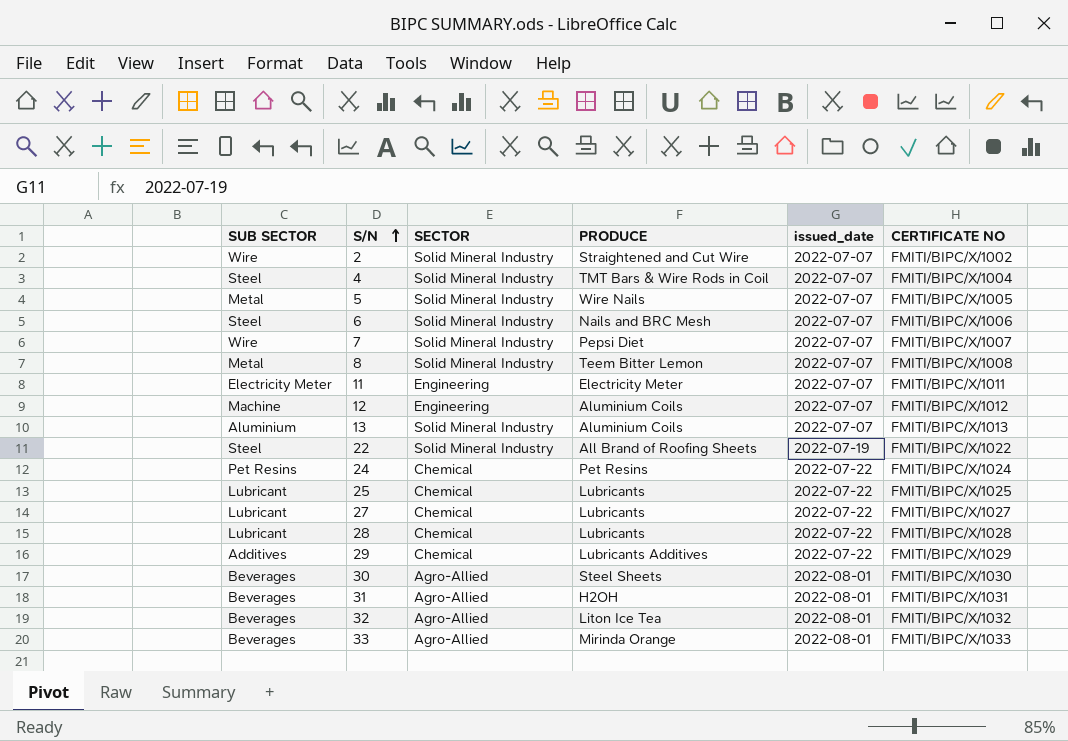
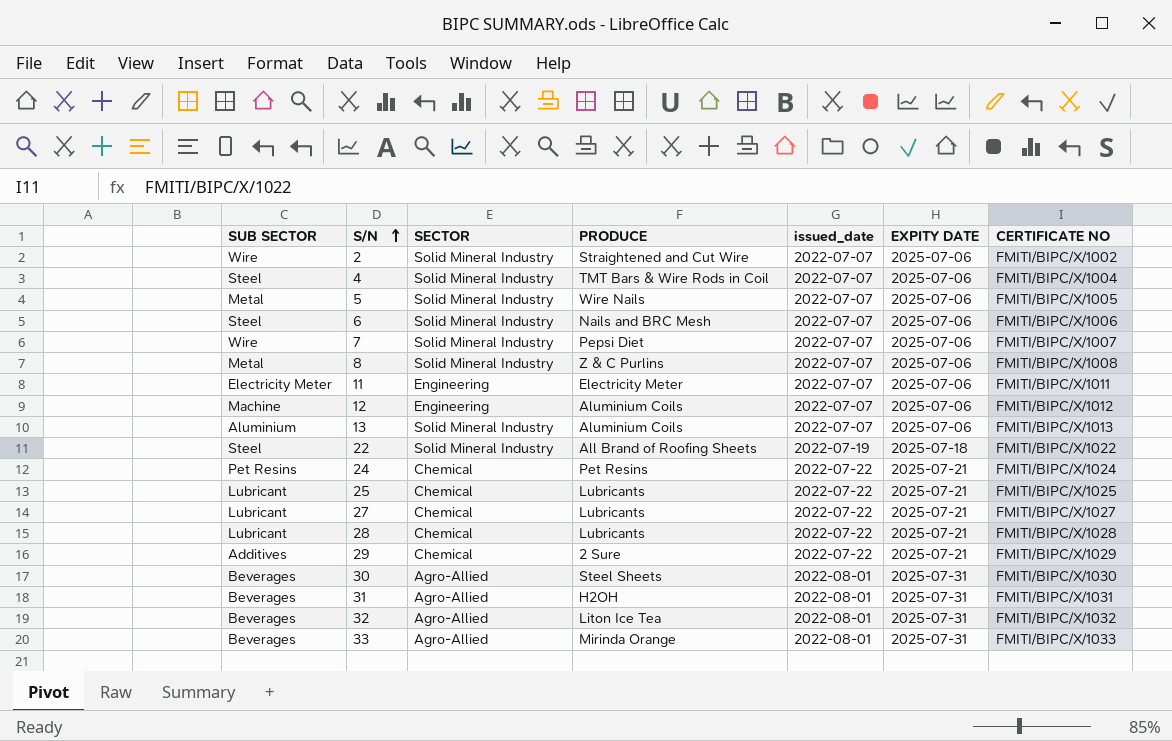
column EXPITY DATE | position: none -> 6
8 | PRODUCE: Teem Bitter Lemon -> Z & C Purlins
29 | PRODUCE: Lubricants Additives -> 2 Sure

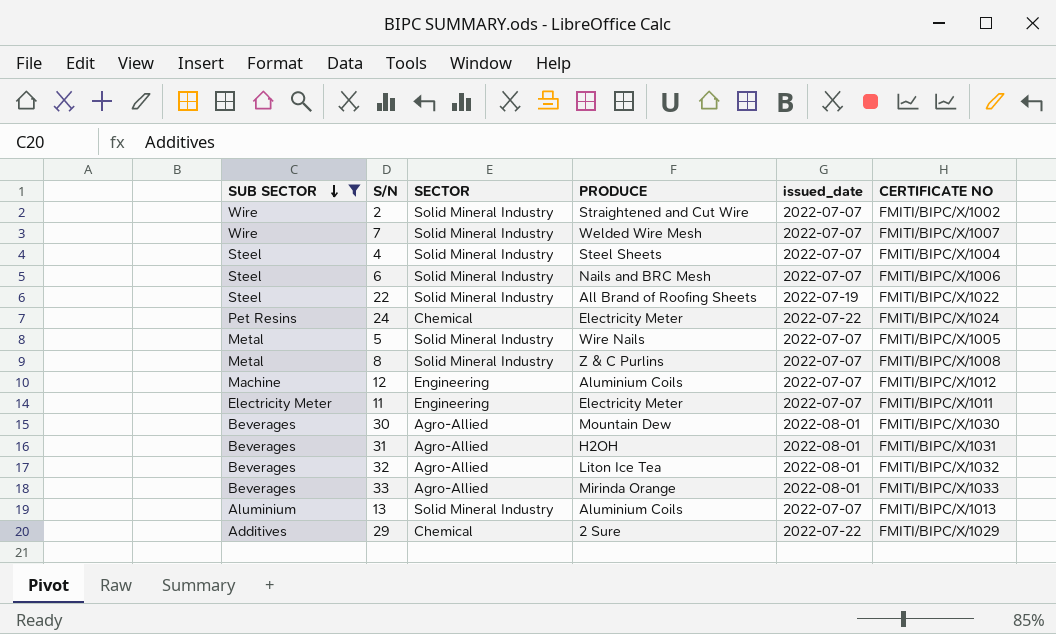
filter: none -> SUB SECTOR != Lubricant
row order: S/N ascending -> SUB SECTOR descending
column EXPITY DATE | position: 6 -> none
7 | PRODUCE: Pepsi Diet -> Welded Wire Mesh
4 | PRODUCE: TMT Bars & Wire Rods in Coil -> Steel Sheets
24 | PRODUCE: Pet Resins -> Electricity Meter
30 | PRODUCE: Steel Sheets -> Mountain Dew

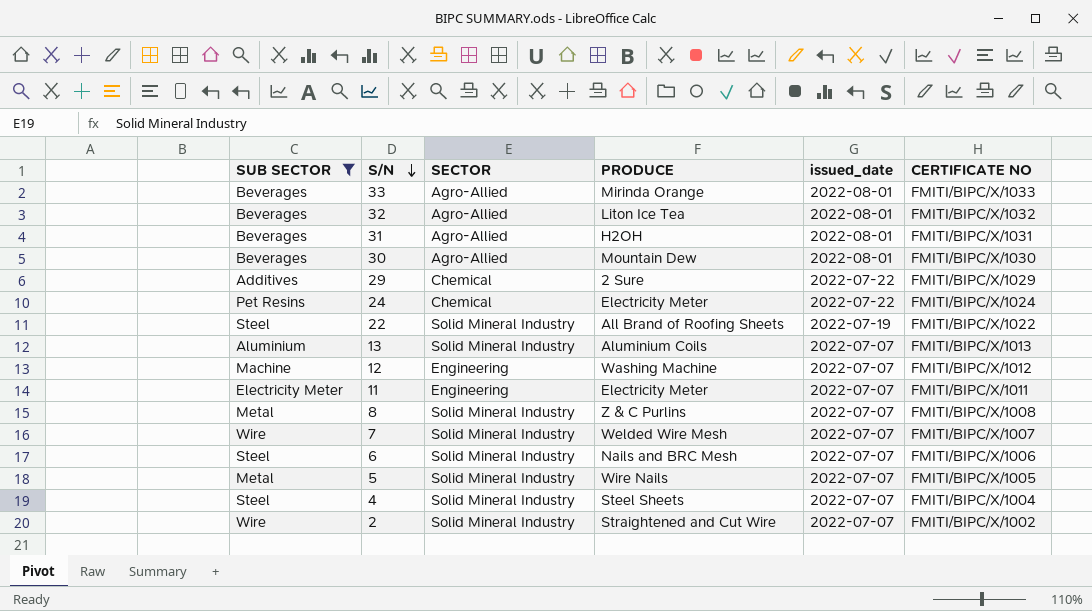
row order: SUB SECTOR descending -> S/N descending
12 | PRODUCE: Aluminium Coils -> Washing Machine

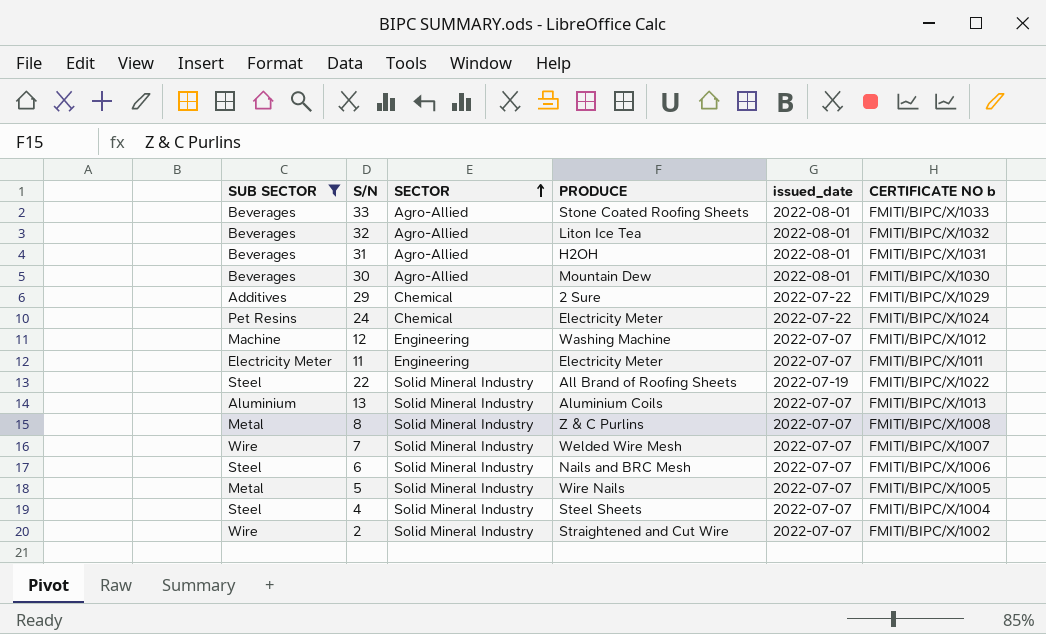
row order: S/N descending -> SECTOR ascending
column name: CERTIFICATE NO -> CERTIFICATE NO b
33 | PRODUCE: Mirinda Orange -> Stone Coated Roofing Sheets

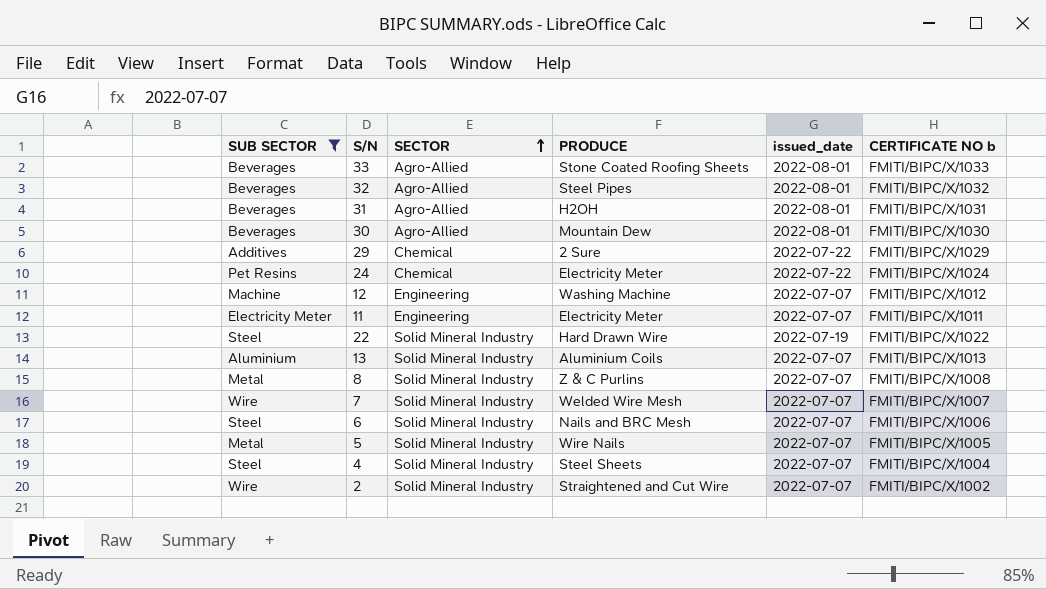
32 | PRODUCE: Liton Ice Tea -> Steel Pipes
22 | PRODUCE: All Brand of Roofing Sheets -> Hard Drawn Wire

